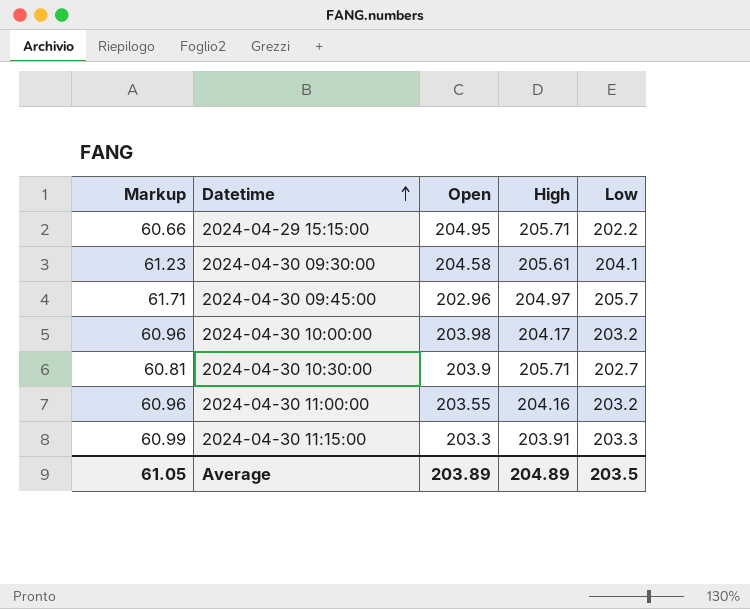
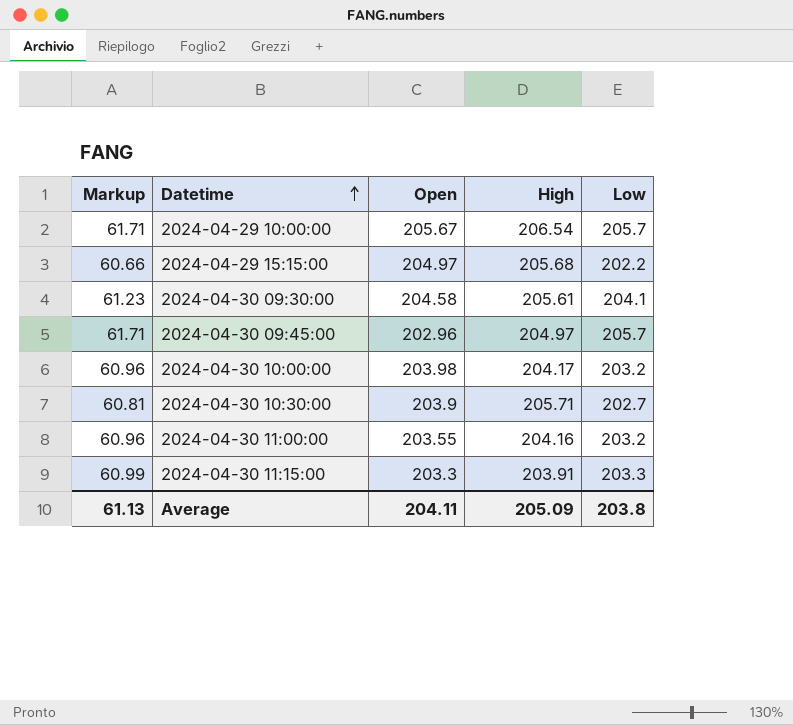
row 2024-04-29 10:00:00: none -> 61.71 | 205.67 | 206.54 | 205.7
2024-04-29 15:15:00 | Open: 204.95 -> 204.97
2024-04-29 15:15:00 | High: 205.71 -> 205.68
Average | Markup: 61.05 -> 61.13
Average | Open: 203.89 -> 204.11
Average | High: 204.89 -> 205.09
Average | Low: 203.5 -> 203.8

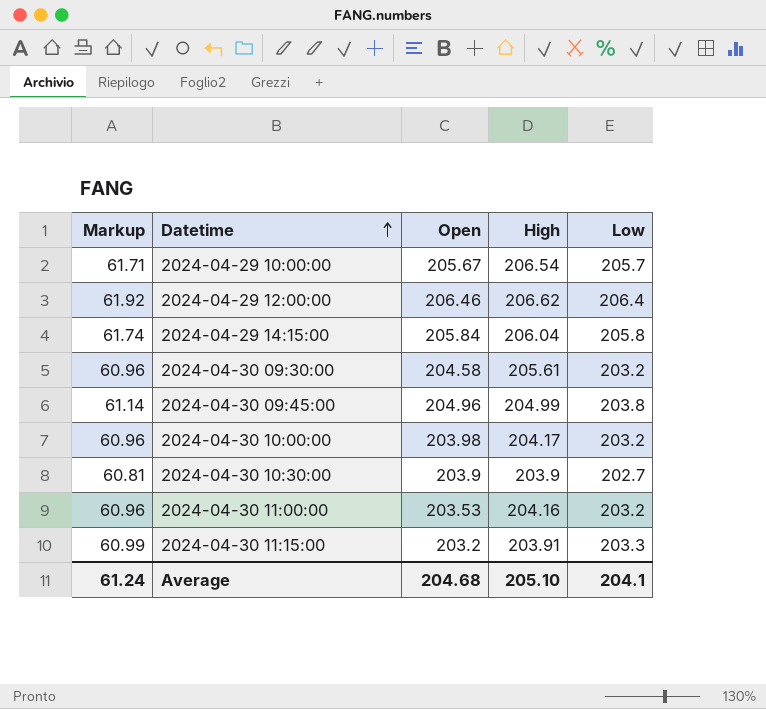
row 2024-04-29 15:15:00: 60.66 | 204.97 | 205.68 | 202.2 -> none
row 2024-04-29 12:00:00: none -> 61.92 | 206.46 | 206.62 | 206.4
row 2024-04-29 14:15:00: none -> 61.74 | 205.84 | 206.04 | 205.8
2024-04-30 09:30:00 | Markup: 61.23 -> 60.96
2024-04-30 09:30:00 | Low: 204.1 -> 203.2
2024-04-30 09:45:00 | Markup: 61.71 -> 61.14
2024-04-30 09:45:00 | Open: 202.96 -> 204.96
2024-04-30 09:45:00 | High: 204.97 -> 204.99
2024-04-30 09:45:00 | Low: 205.7 -> 203.8
2024-04-30 10:30:00 | High: 205.71 -> 203.9
2024-04-30 11:00:00 | Open: 203.55 -> 203.53
2024-04-30 11:15:00 | Open: 203.3 -> 203.2
Average | Markup: 61.13 -> 61.24
Average | Open: 204.11 -> 204.68
Average | High: 205.09 -> 205.10
Average | Low: 203.8 -> 204.1

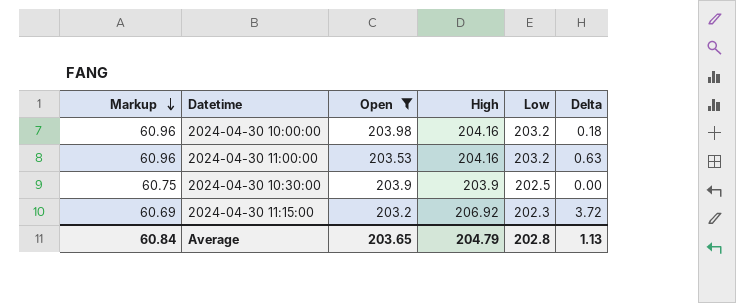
filter: none -> Open <= 203.98
row order: Datetime ascending -> Markup descending
column Delta | formula: none -> [High] - [Open]
2024-04-30 10:00:00 | High: 204.17 -> 204.16
2024-04-30 10:30:00 | Markup: 60.81 -> 60.75
2024-04-30 10:30:00 | Low: 202.7 -> 202.5
2024-04-30 11:15:00 | Markup: 60.99 -> 60.69
2024-04-30 11:15:00 | High: 203.91 -> 206.92
2024-04-30 11:15:00 | Low: 203.3 -> 202.3
Average | Markup: 61.24 -> 60.84
Average | Open: 204.68 -> 203.65
Average | High: 205.10 -> 204.79
Average | Low: 204.1 -> 202.8

